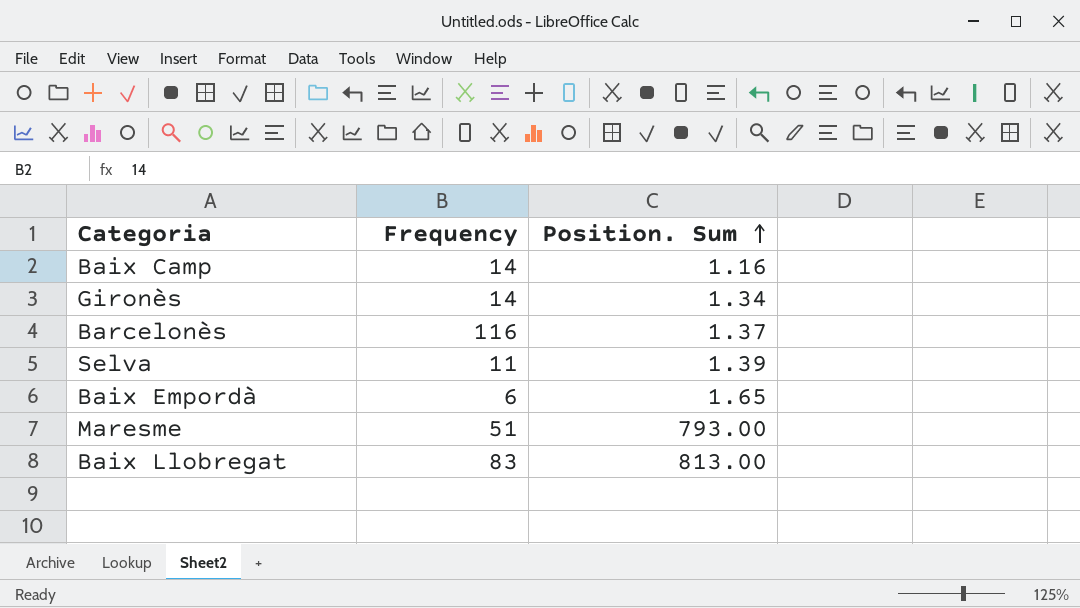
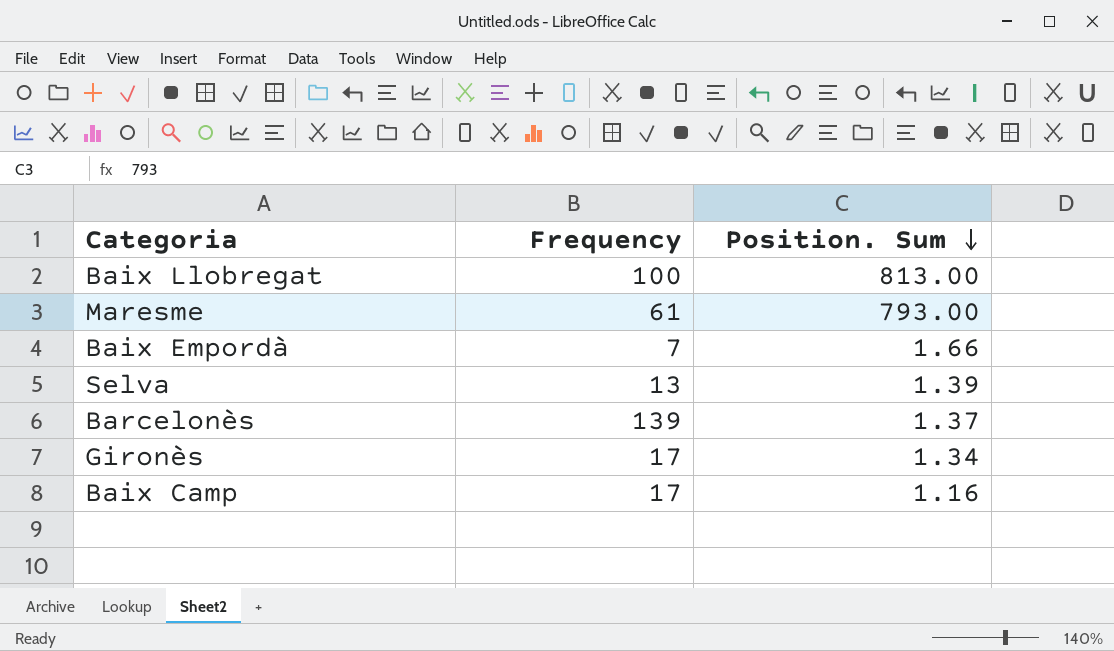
row order: Position. Sum ascending -> Position. Sum descending
Baix Llobregat | Frequency: 83 -> 100
Maresme | Frequency: 51 -> 61
Baix Empordà | Frequency: 6 -> 7
Baix Empordà | Position. Sum: 1.65 -> 1.66
Selva | Frequency: 11 -> 13
Barcelonès | Frequency: 116 -> 139
Gironès | Frequency: 14 -> 17
Baix Camp | Frequency: 14 -> 17

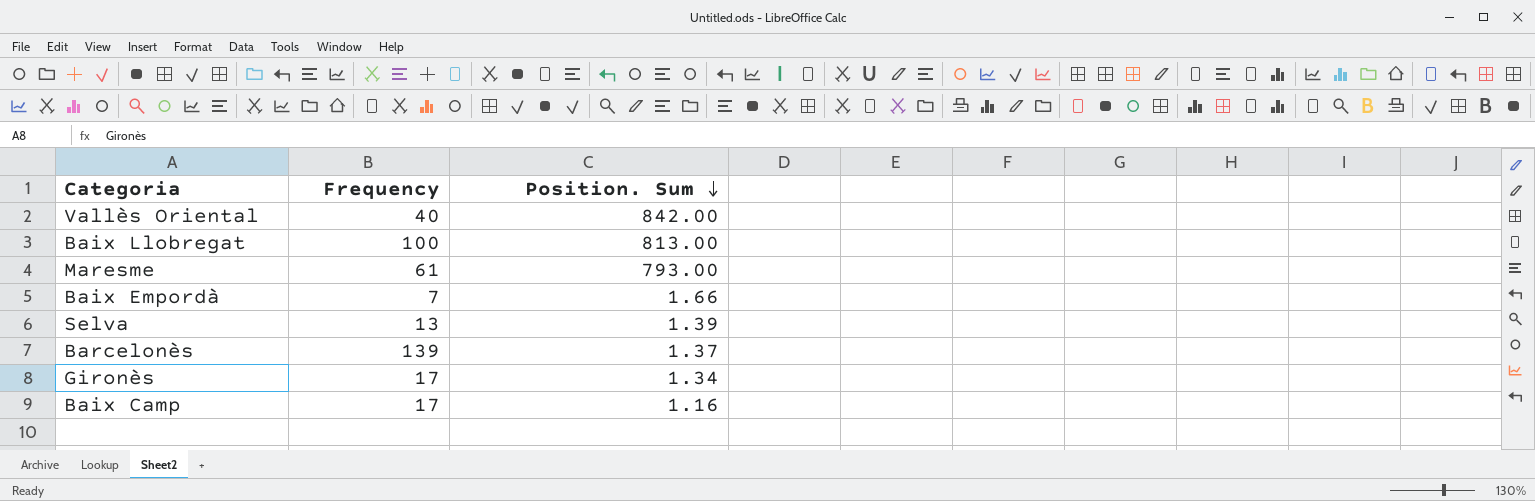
row Vallès Oriental: none -> 40 | 842.00

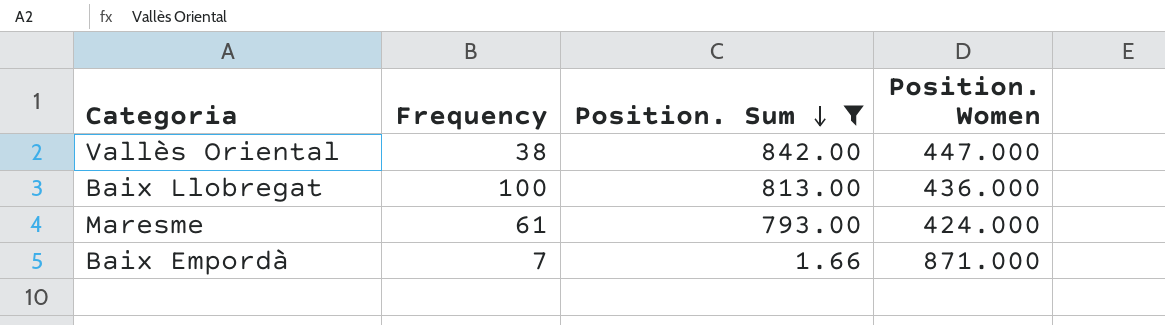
filter: none -> Position. Sum >= 1.66
column Position. Women | position: none -> 4
Vallès Oriental | Frequency: 40 -> 38

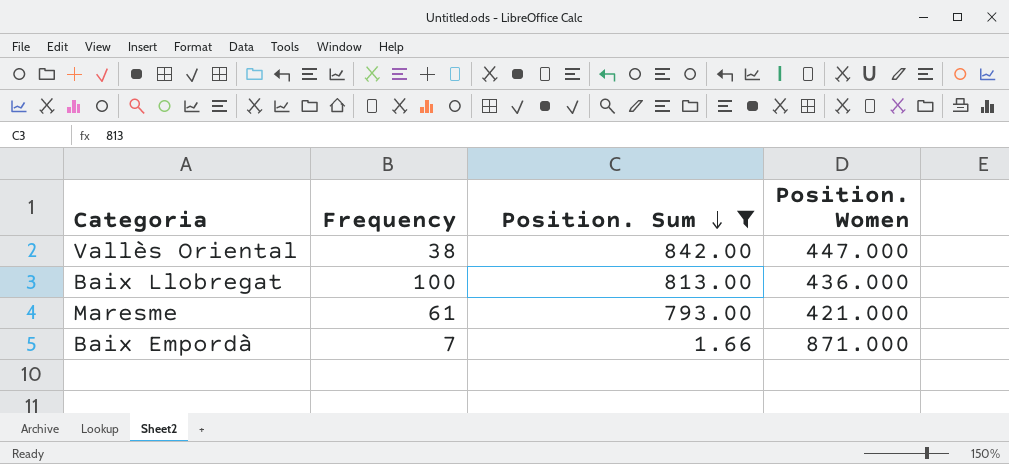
Maresme | Position. Women: 424.000 -> 421.000

